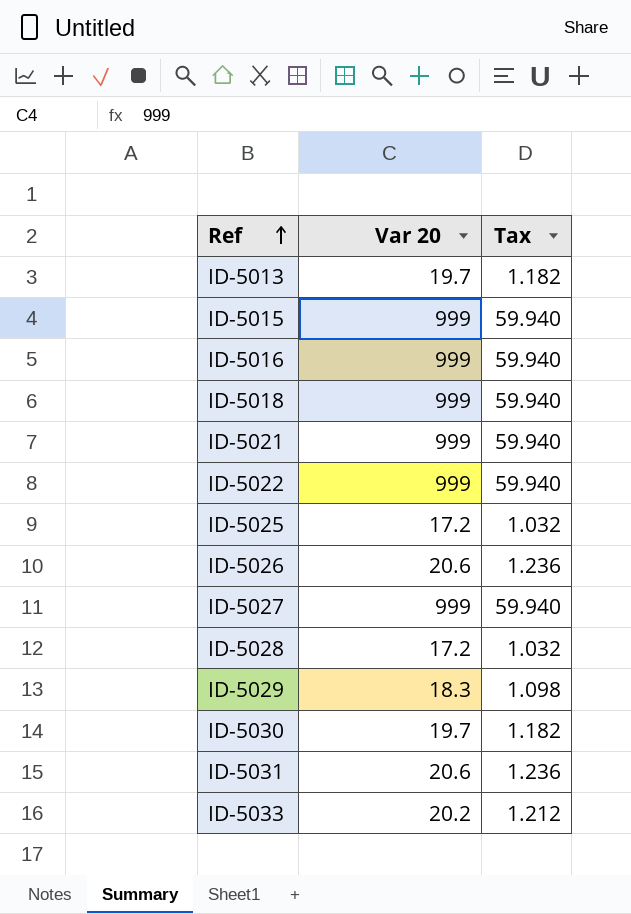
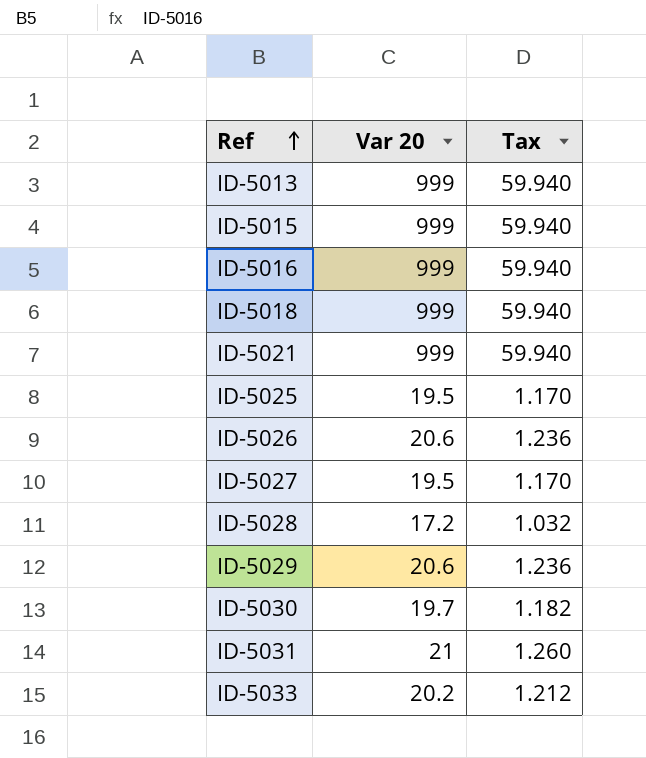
row ID-5022: 999 | 59.940 -> none
ID-5013 | Var 20: 19.7 -> 999
ID-5013 | Tax: 1.182 -> 59.940
ID-5025 | Var 20: 17.2 -> 19.5
ID-5025 | Tax: 1.032 -> 1.170
ID-5027 | Var 20: 999 -> 19.5
ID-5027 | Tax: 59.940 -> 1.170
ID-5029 | Var 20: 18.3 -> 20.6
ID-5029 | Tax: 1.098 -> 1.236
ID-5031 | Var 20: 20.6 -> 21
ID-5031 | Tax: 1.236 -> 1.260

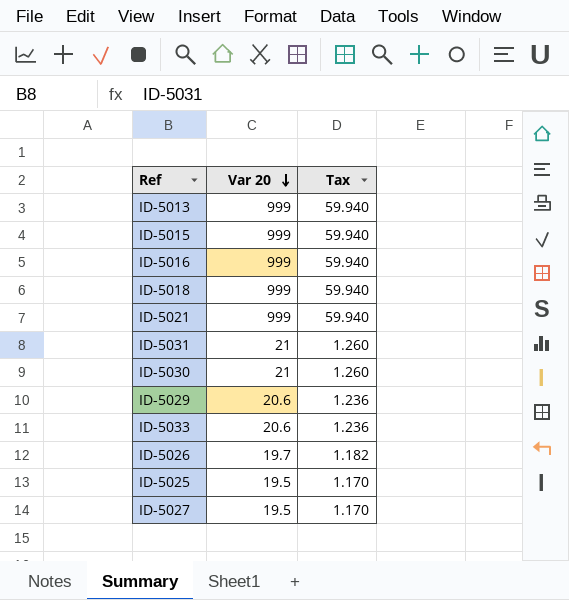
row order: Ref ascending -> Var 20 descending
row ID-5028: 17.2 | 1.032 -> none
ID-5030 | Var 20: 19.7 -> 21
ID-5030 | Tax: 1.182 -> 1.260
ID-5033 | Var 20: 20.2 -> 20.6
ID-5033 | Tax: 1.212 -> 1.236
ID-5026 | Var 20: 20.6 -> 19.7
ID-5026 | Tax: 1.236 -> 1.182

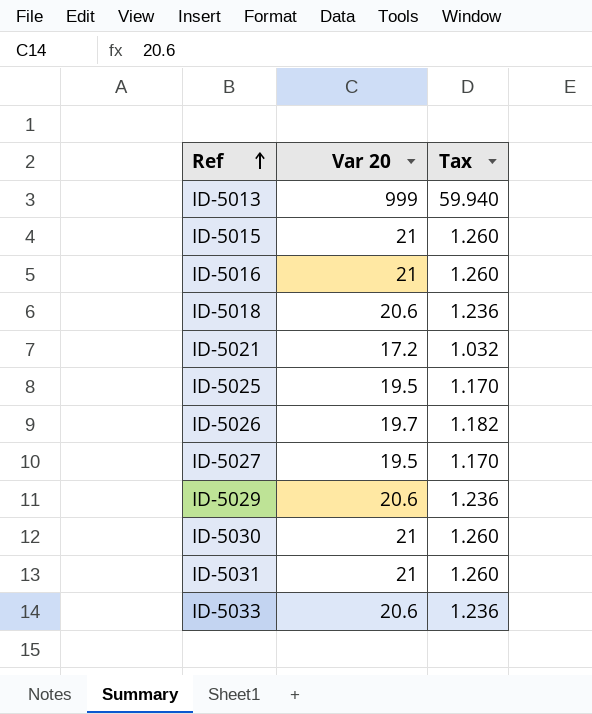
row order: Var 20 descending -> Ref ascending
ID-5015 | Var 20: 999 -> 21
ID-5015 | Tax: 59.940 -> 1.260
ID-5016 | Var 20: 999 -> 21
ID-5016 | Tax: 59.940 -> 1.260
ID-5018 | Var 20: 999 -> 20.6
ID-5018 | Tax: 59.940 -> 1.236
ID-5021 | Var 20: 999 -> 17.2
ID-5021 | Tax: 59.940 -> 1.032

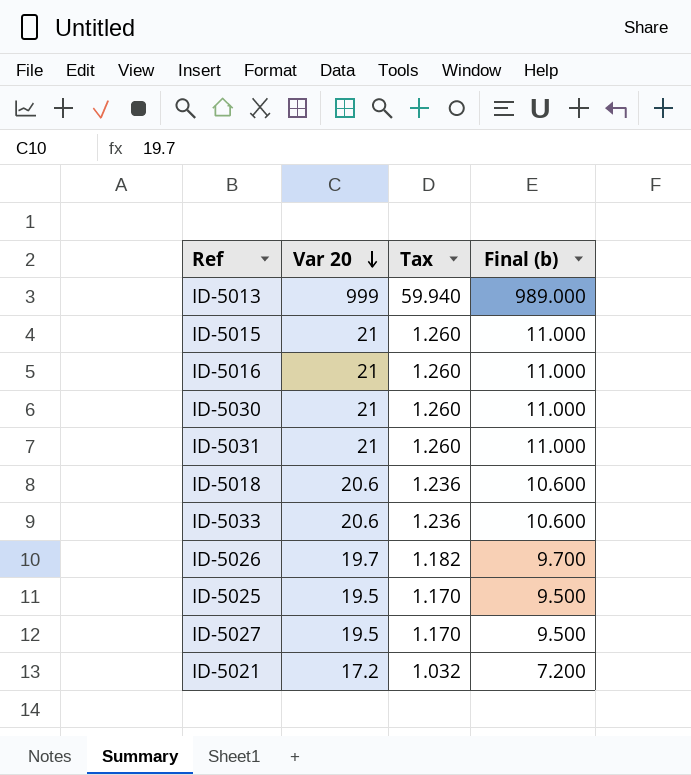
row order: Ref ascending -> Var 20 descending
column Final (b) | formula: none -> [Var 20] - 10
row ID-5029: 20.6 | 1.236 -> none

